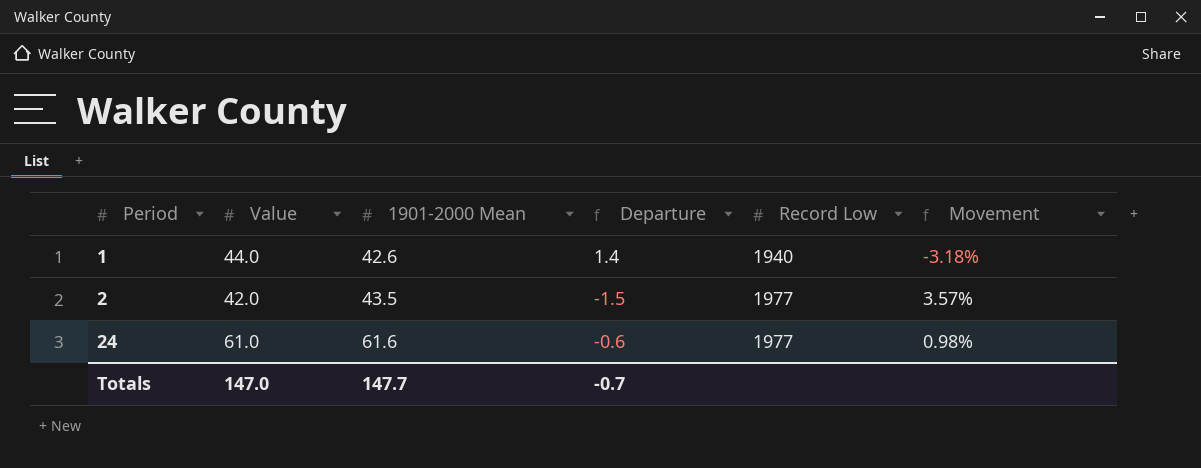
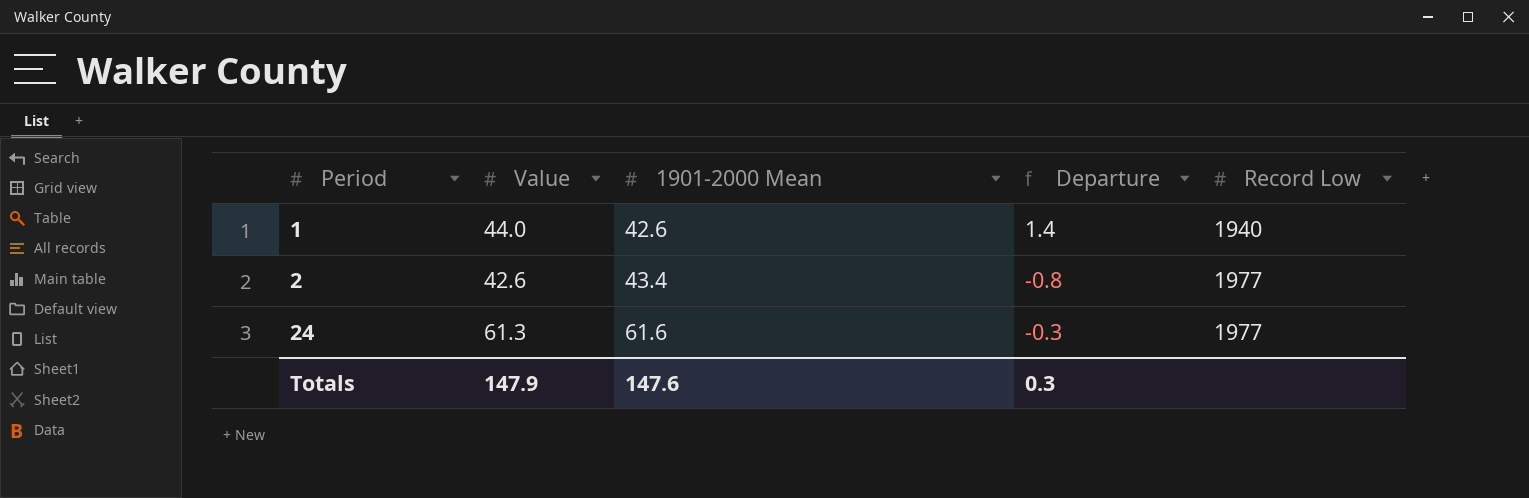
column Movement | formula: ([1901-2000 Mean] - [Value]) / [Value] -> none
2 | Value: 42.0 -> 42.6
2 | 1901-2000 Mean: 43.5 -> 43.4
2 | Departure: -1.5 -> -0.8
24 | Value: 61.0 -> 61.3
24 | Departure: -0.6 -> -0.3
Totals | Value: 147.0 -> 147.9
Totals | 1901-2000 Mean: 147.7 -> 147.6
Totals | Departure: -0.7 -> 0.3

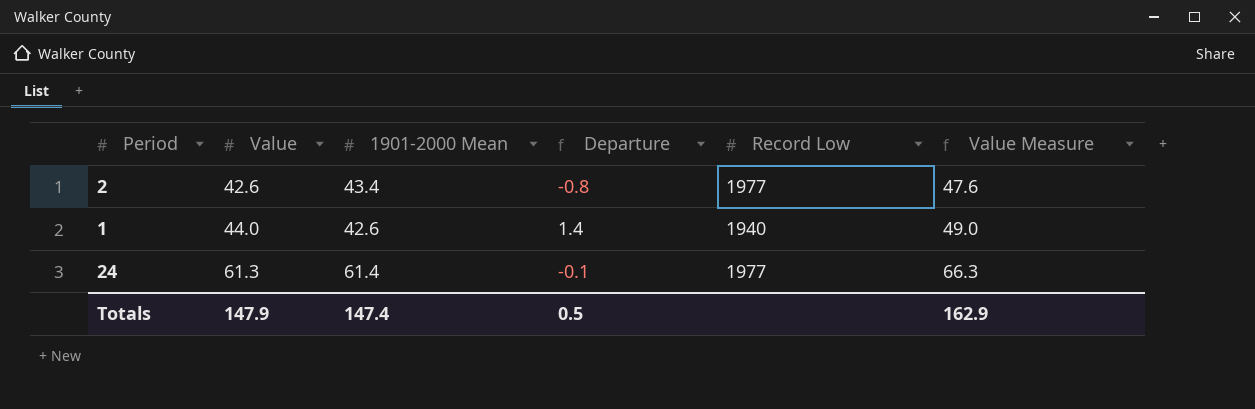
row order: Period ascending -> Value ascending
column Value Measure | formula: none -> [Value] + 5
24 | 1901-2000 Mean: 61.6 -> 61.4
24 | Departure: -0.3 -> -0.1
Totals | 1901-2000 Mean: 147.6 -> 147.4
Totals | Departure: 0.3 -> 0.5

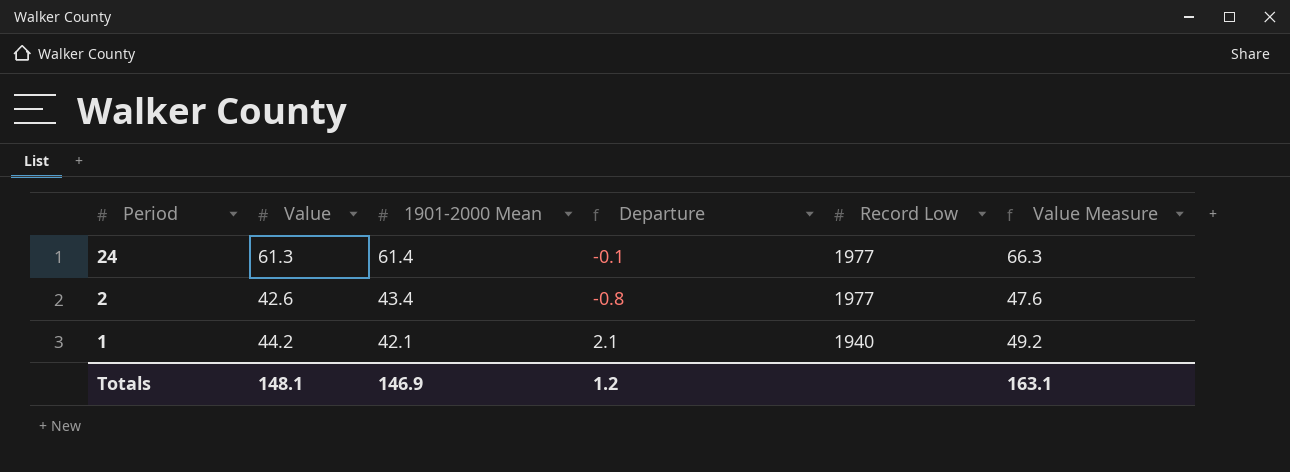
row order: Value ascending -> Period descending
1 | Value: 44.0 -> 44.2
1 | 1901-2000 Mean: 42.6 -> 42.1
1 | Departure: 1.4 -> 2.1
1 | Value Measure: 49.0 -> 49.2
Totals | Value: 147.9 -> 148.1
Totals | 1901-2000 Mean: 147.4 -> 146.9
Totals | Departure: 0.5 -> 1.2
Totals | Value Measure: 162.9 -> 163.1

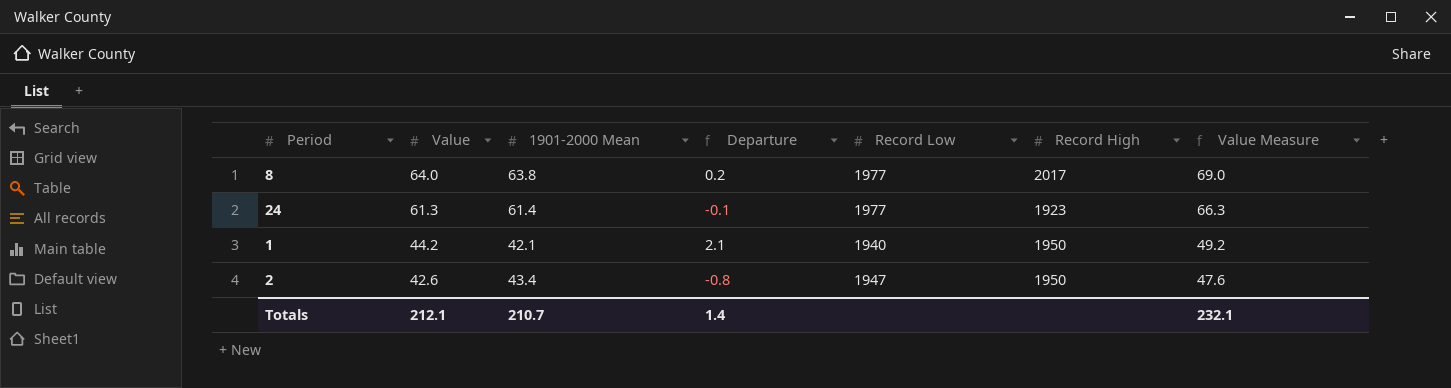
row order: Period descending -> Value descending
column Record High | position: none -> 6
row 8: none -> 64.0 | 63.8 | 0.2 | 1977 | 2017 | 69.0
2 | Record Low: 1977 -> 1947
Totals | Value: 148.1 -> 212.1
Totals | 1901-2000 Mean: 146.9 -> 210.7
Totals | Departure: 1.2 -> 1.4
Totals | Value Measure: 163.1 -> 232.1

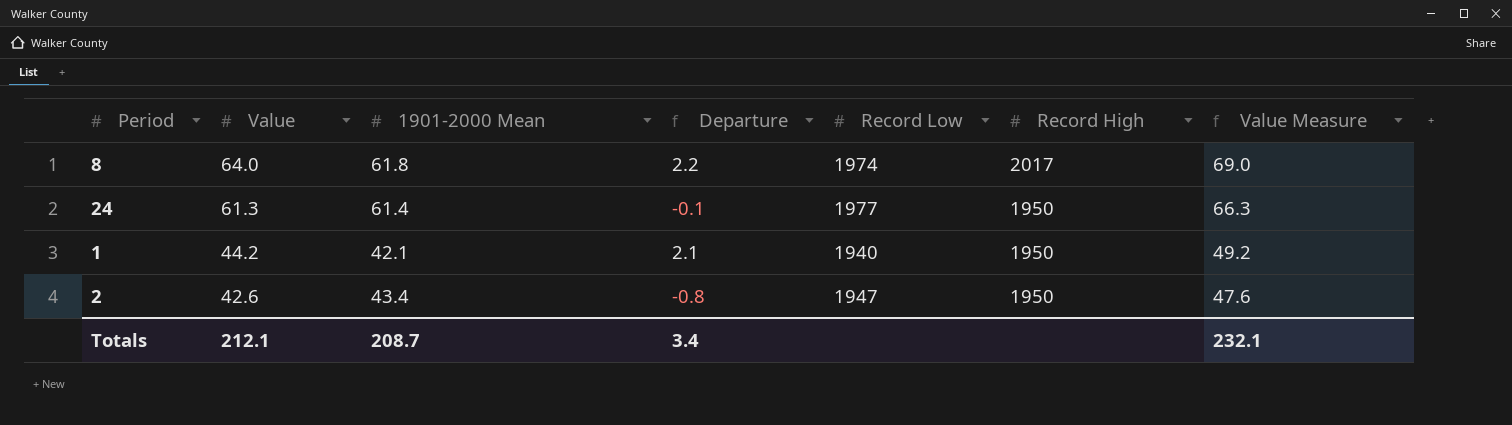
8 | 1901-2000 Mean: 63.8 -> 61.8
8 | Departure: 0.2 -> 2.2
8 | Record Low: 1977 -> 1974
24 | Record High: 1923 -> 1950
Totals | 1901-2000 Mean: 210.7 -> 208.7
Totals | Departure: 1.4 -> 3.4

